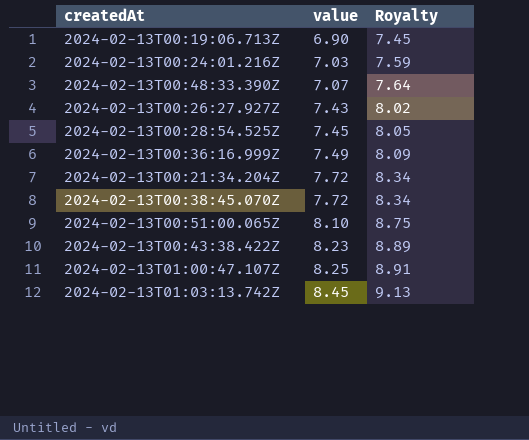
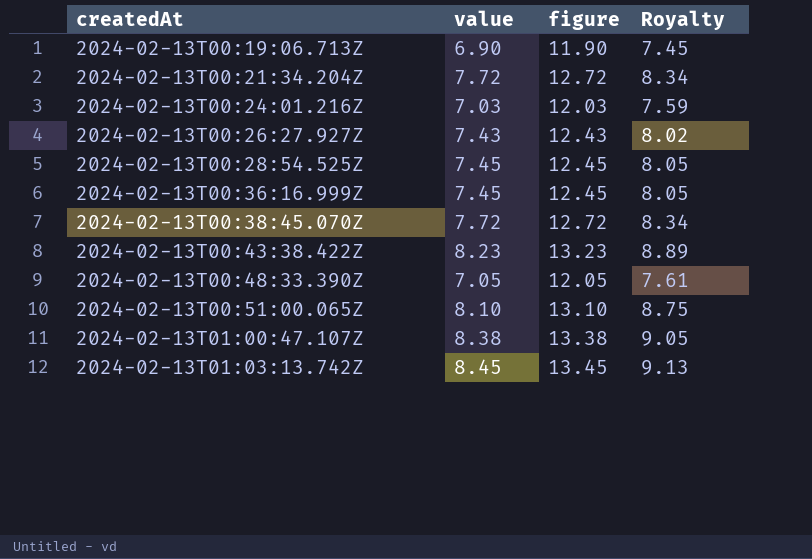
row order: value ascending -> createdAt ascending
column figure | formula: none -> [value] + 5
2024-02-13T00:36:16.999Z | value: 7.49 -> 7.45
2024-02-13T00:36:16.999Z | Royalty: 8.09 -> 8.05
2024-02-13T00:48:33.390Z | value: 7.07 -> 7.05
2024-02-13T00:48:33.390Z | Royalty: 7.64 -> 7.61
2024-02-13T01:00:47.107Z | value: 8.25 -> 8.38
2024-02-13T01:00:47.107Z | Royalty: 8.91 -> 9.05

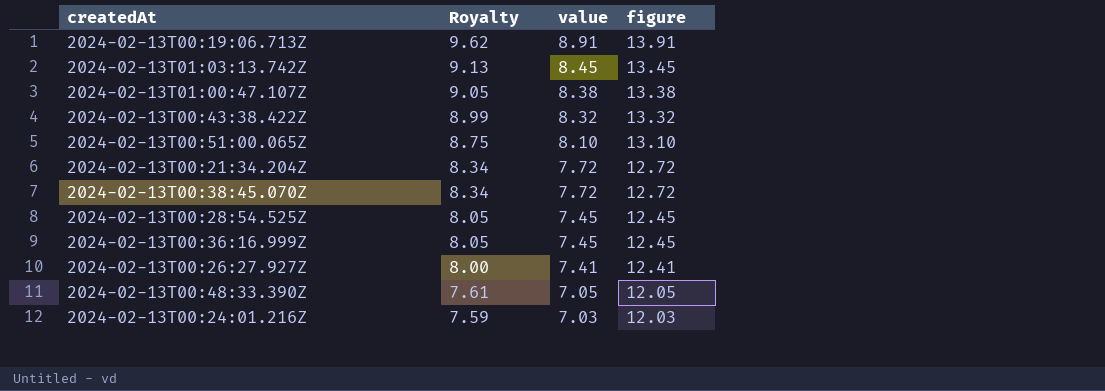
row order: createdAt ascending -> Royalty descending
column Royalty | position: 4 -> 2
2024-02-13T00:19:06.713Z | Royalty: 7.45 -> 9.62
2024-02-13T00:19:06.713Z | value: 6.90 -> 8.91
2024-02-13T00:19:06.713Z | figure: 11.90 -> 13.91
2024-02-13T00:43:38.422Z | Royalty: 8.89 -> 8.99
2024-02-13T00:43:38.422Z | value: 8.23 -> 8.32
2024-02-13T00:43:38.422Z | figure: 13.23 -> 13.32
2024-02-13T00:26:27.927Z | Royalty: 8.02 -> 8.00
2024-02-13T00:26:27.927Z | value: 7.43 -> 7.41
2024-02-13T00:26:27.927Z | figure: 12.43 -> 12.41

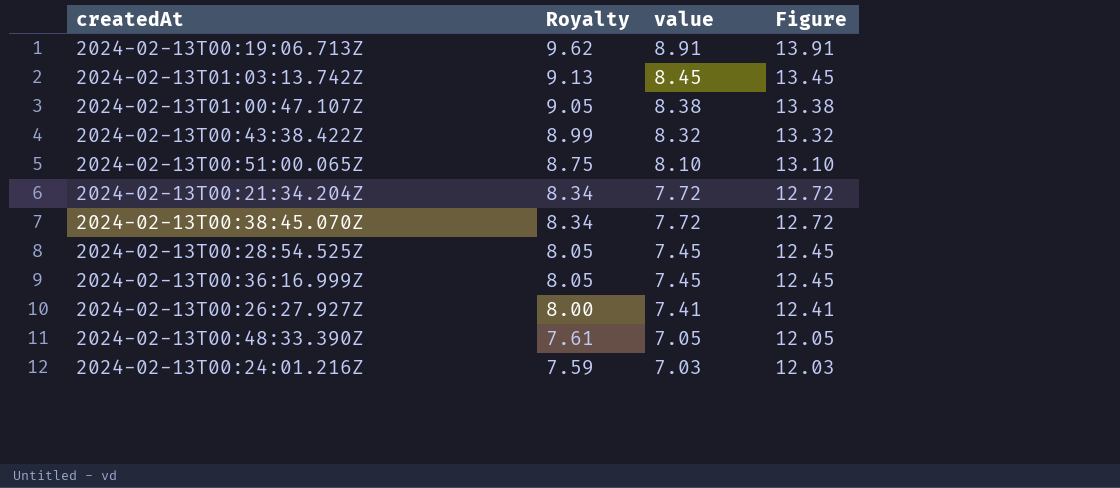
column name: figure -> Figure

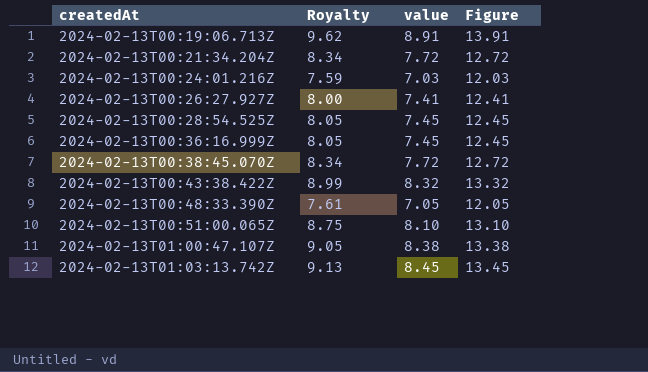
row order: Royalty descending -> createdAt ascending

